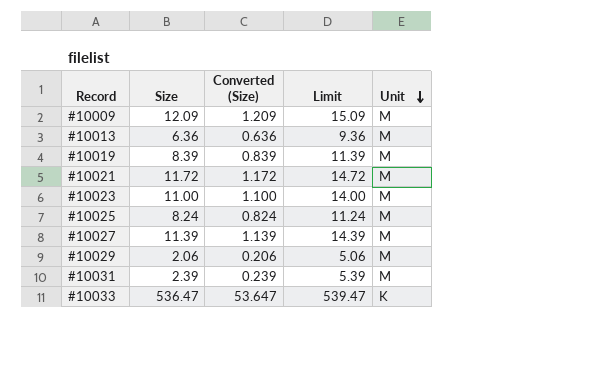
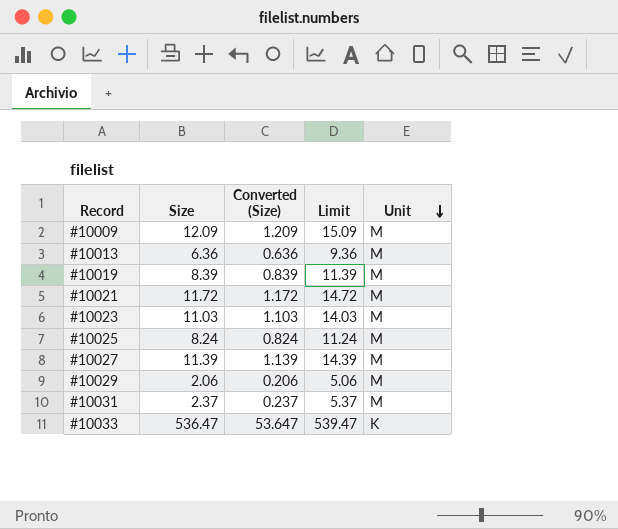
#10023 | Size: 11.00 -> 11.03
#10023 | Converted (Size): 1.100 -> 1.103
#10023 | Limit: 14.00 -> 14.03
#10031 | Size: 2.39 -> 2.37
#10031 | Converted (Size): 0.239 -> 0.237
#10031 | Limit: 5.39 -> 5.37

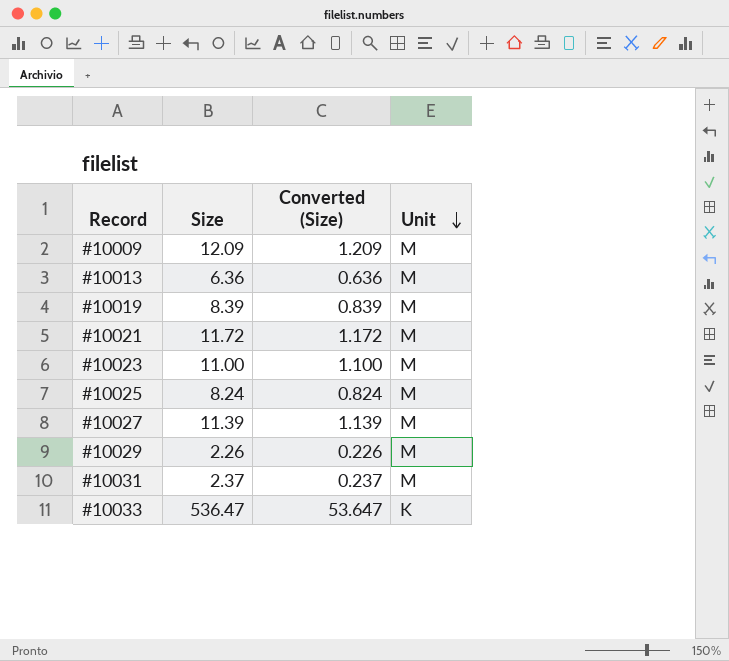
column Limit | formula: [Size] + 3 -> none
#10023 | Size: 11.03 -> 11.00
#10023 | Converted (Size): 1.103 -> 1.100
#10029 | Size: 2.06 -> 2.26
#10029 | Converted (Size): 0.206 -> 0.226

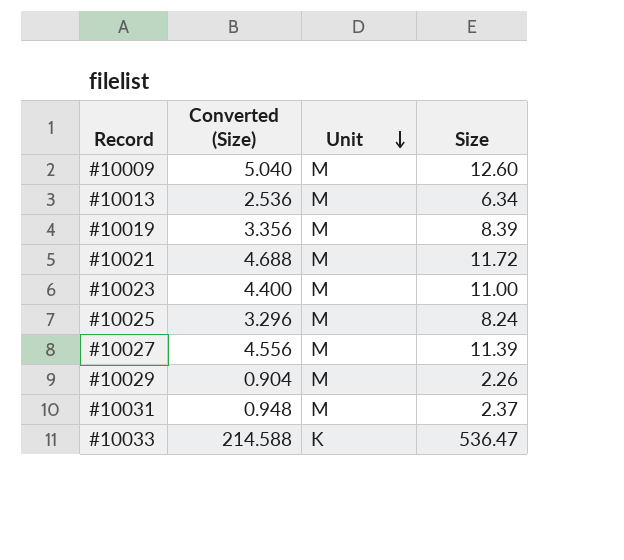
column Converted (Size) | formula: [Size] * 0.1 -> [Size] * 0.4
column Size | position: 2 -> 4
#10009 | Size: 12.09 -> 12.60
#10013 | Size: 6.36 -> 6.34

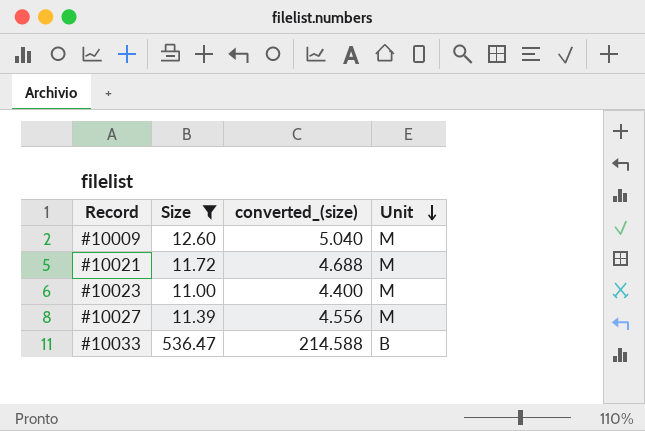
filter: none -> Size >= 11.00
column Size | position: 4 -> 2
column name: Converted (Size) -> converted_(size)
#10033 | Unit: K -> B

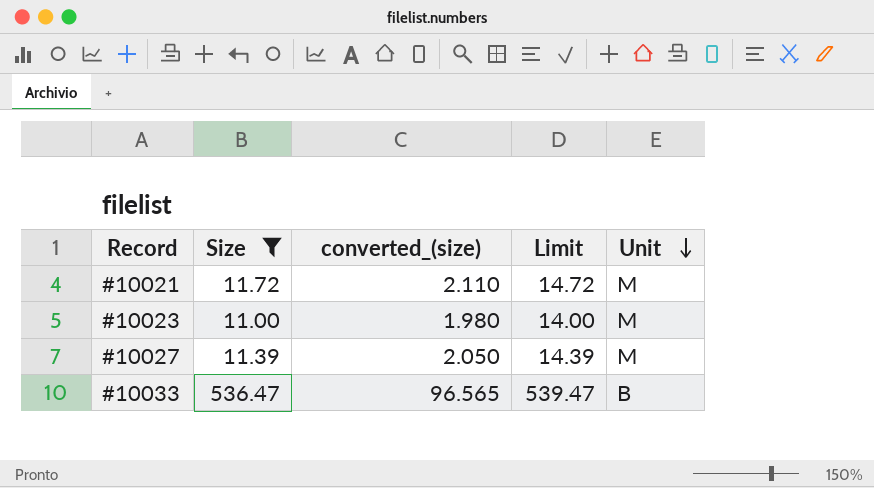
column converted_(size) | formula: [Size] * 0.4 -> [Size] * 0.18
column Limit | formula: none -> [Size] + 3
row #10009: 12.60 | 5.040 | M -> none

